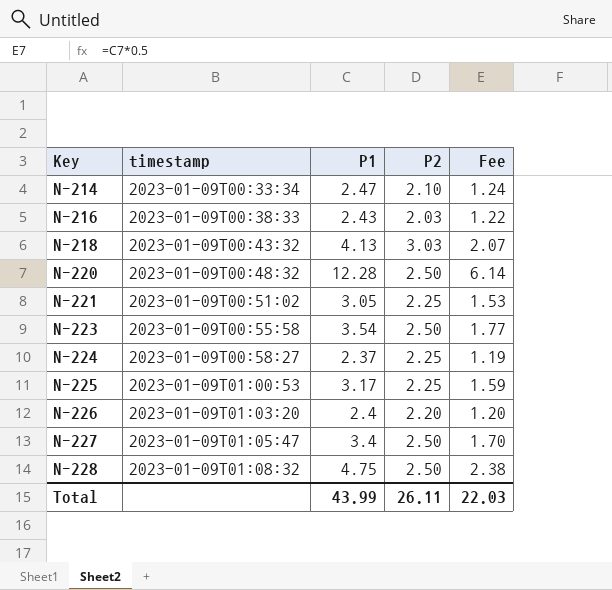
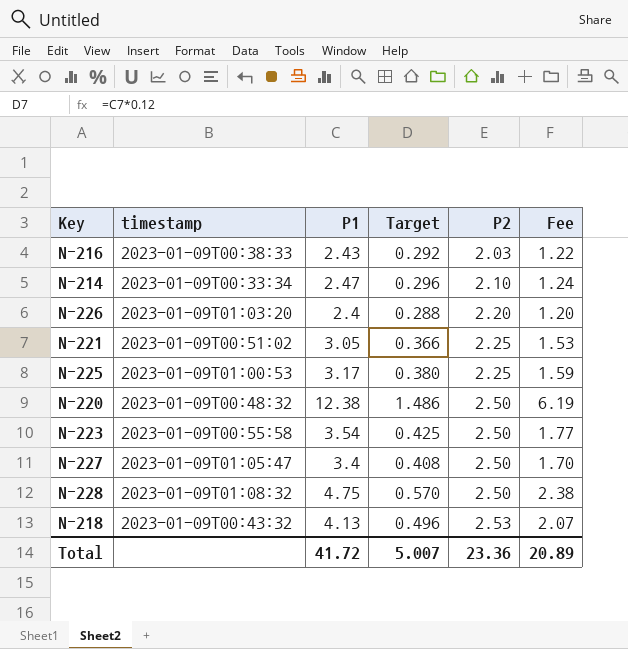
row order: Key ascending -> P2 ascending
column Target | formula: none -> [P1] * 0.12
row N-224: 2023-01-09T00:58:27 | 2.37 | 2.25 | 1.19 -> none
N-220 | P1: 12.28 -> 12.38
N-220 | Fee: 6.14 -> 6.19
N-218 | P2: 3.03 -> 2.53
Total | P1: 43.99 -> 41.72
Total | P2: 26.11 -> 23.36
Total | Fee: 22.03 -> 20.89

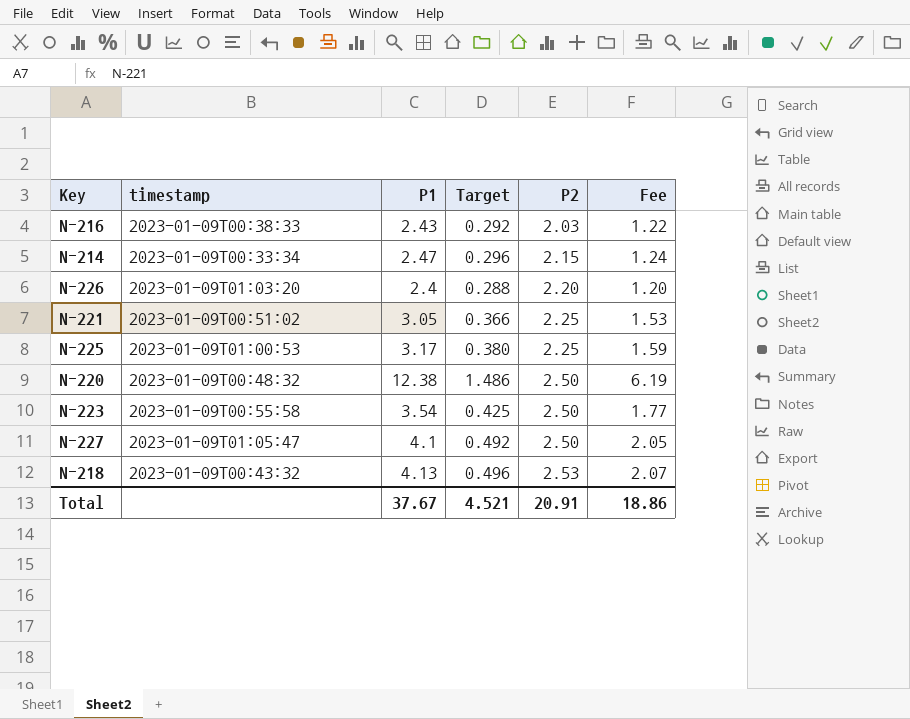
row N-228: 2023-01-09T01:08:32 | 4.75 | 0.570 | 2.50 | 2.38 -> none
N-214 | P2: 2.10 -> 2.15
N-227 | P1: 3.4 -> 4.1
N-227 | Target: 0.408 -> 0.492
N-227 | Fee: 1.70 -> 2.05
Total | P1: 41.72 -> 37.67
Total | Target: 5.007 -> 4.521
Total | P2: 23.36 -> 20.91
Total | Fee: 20.89 -> 18.86

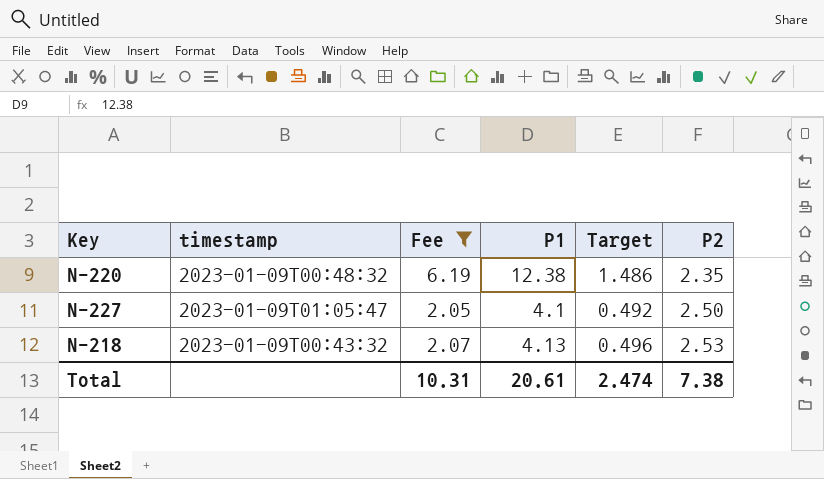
filter: none -> Fee >= 2.05
column Fee | position: 6 -> 3
N-220 | P2: 2.50 -> 2.35
Total | Fee: 18.86 -> 10.31
Total | P1: 37.67 -> 20.61
Total | Target: 4.521 -> 2.474
Total | P2: 20.91 -> 7.38

